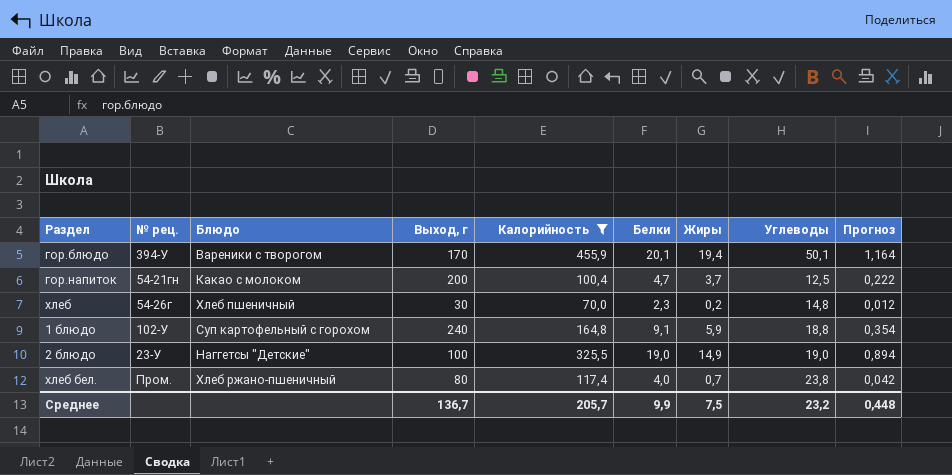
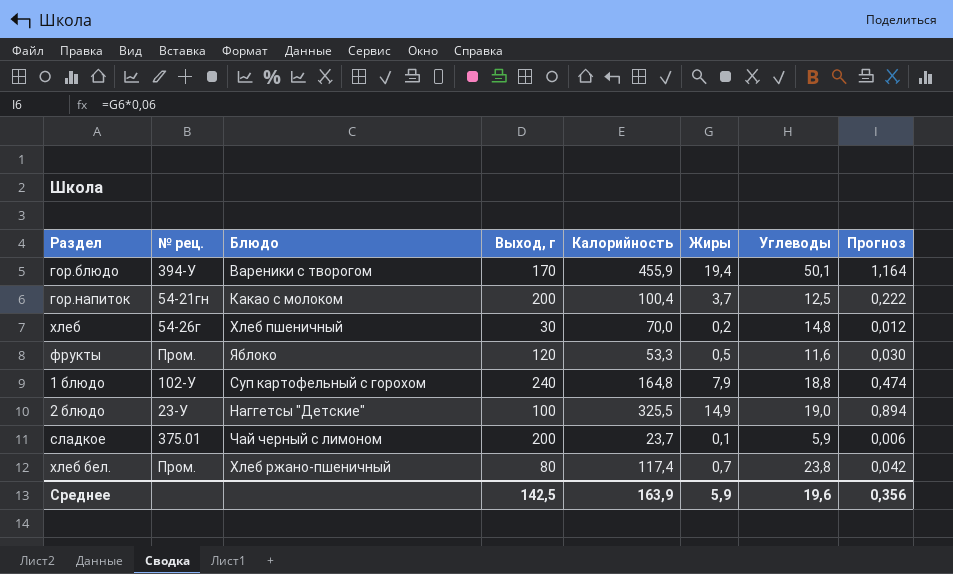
filter: Калорийность >= 70,0 -> none
column Белки | position: 6 -> none
1 блюдо | Жиры: 5,9 -> 7,9
1 блюдо | Прогноз: 0,354 -> 0,474
Среднее | Выход, г: 136,7 -> 142,5
Среднее | Калорийность: 205,7 -> 163,9
Среднее | Жиры: 7,5 -> 5,9
Среднее | Углеводы: 23,2 -> 19,6
Среднее | Прогноз: 0,448 -> 0,356

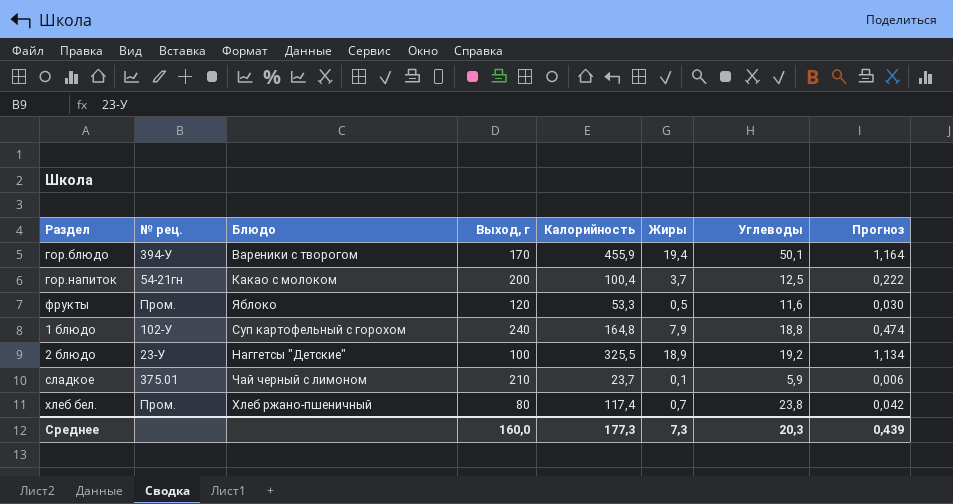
row хлеб: 54-26г | Хлеб пшеничный | 30 | 70,0 | 0,2 | 14,8 | 0,012 -> none
2 блюдо | Жиры: 14,9 -> 18,9
2 блюдо | Углеводы: 19,0 -> 19,2
2 блюдо | Прогноз: 0,894 -> 1,134
сладкое | Выход, г: 200 -> 210
Среднее | Выход, г: 142,5 -> 160,0
Среднее | Калорийность: 163,9 -> 177,3
Среднее | Жиры: 5,9 -> 7,3
Среднее | Углеводы: 19,6 -> 20,3
Среднее | Прогноз: 0,356 -> 0,439

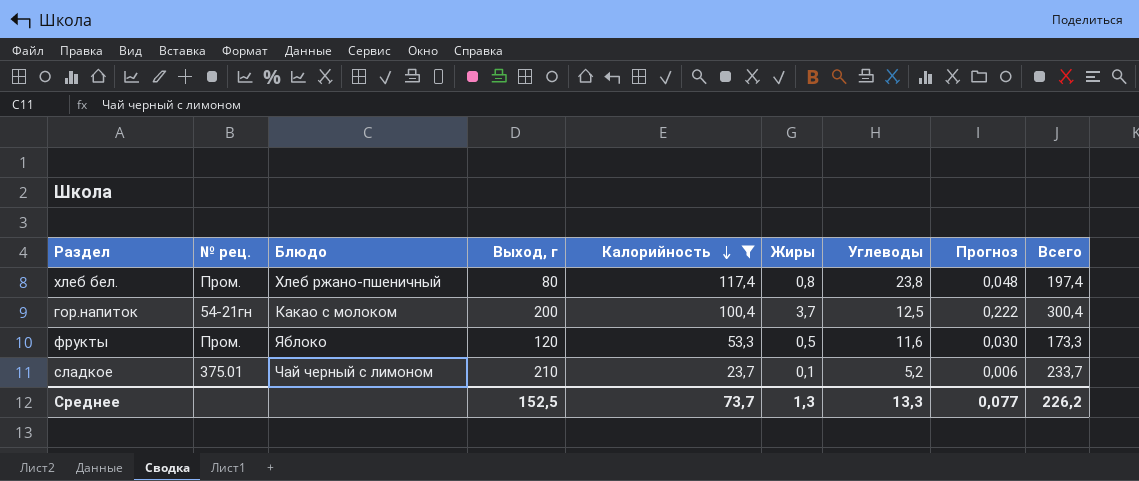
filter: none -> Калорийность <= 117,4
row order: none -> Калорийность descending
column Всего | formula: none -> [Выход, г] + [Калорийность]
хлеб бел. | Жиры: 0,7 -> 0,8
хлеб бел. | Прогноз: 0,042 -> 0,048
сладкое | Углеводы: 5,9 -> 5,2
Среднее | Выход, г: 160,0 -> 152,5
Среднее | Калорийность: 177,3 -> 73,7
Среднее | Жиры: 7,3 -> 1,3
Среднее | Углеводы: 20,3 -> 13,3
Среднее | Прогноз: 0,439 -> 0,077

